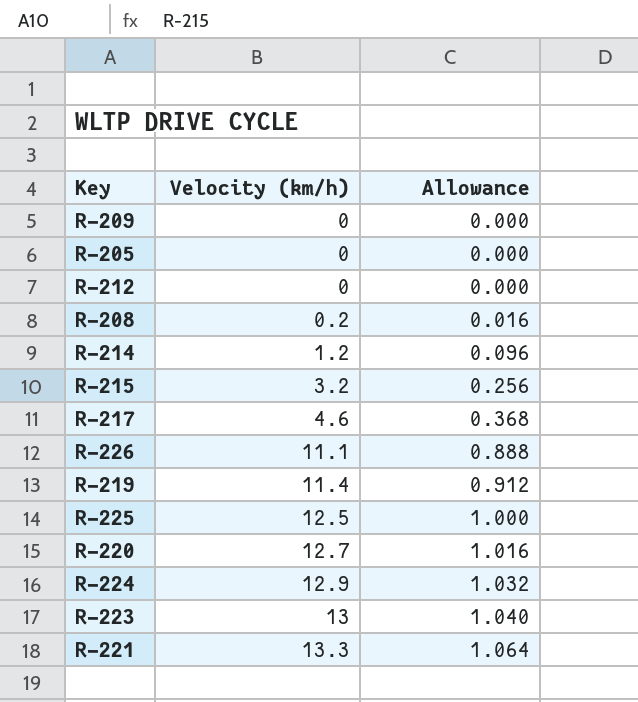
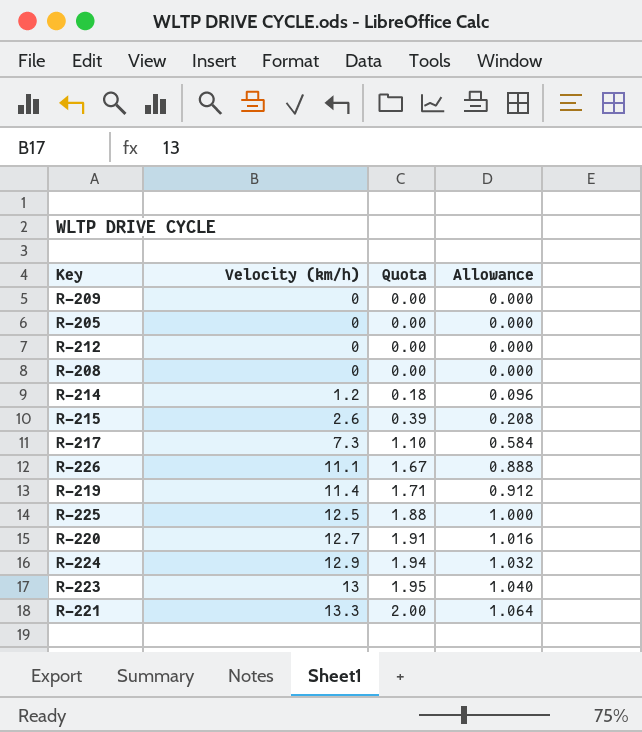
column Quota | formula: none -> [Velocity (km/h)] * 0.15
R-208 | Velocity (km/h): 0.2 -> 0
R-208 | Allowance: 0.016 -> 0.000
R-215 | Velocity (km/h): 3.2 -> 2.6
R-215 | Allowance: 0.256 -> 0.208
R-217 | Velocity (km/h): 4.6 -> 7.3
R-217 | Allowance: 0.368 -> 0.584

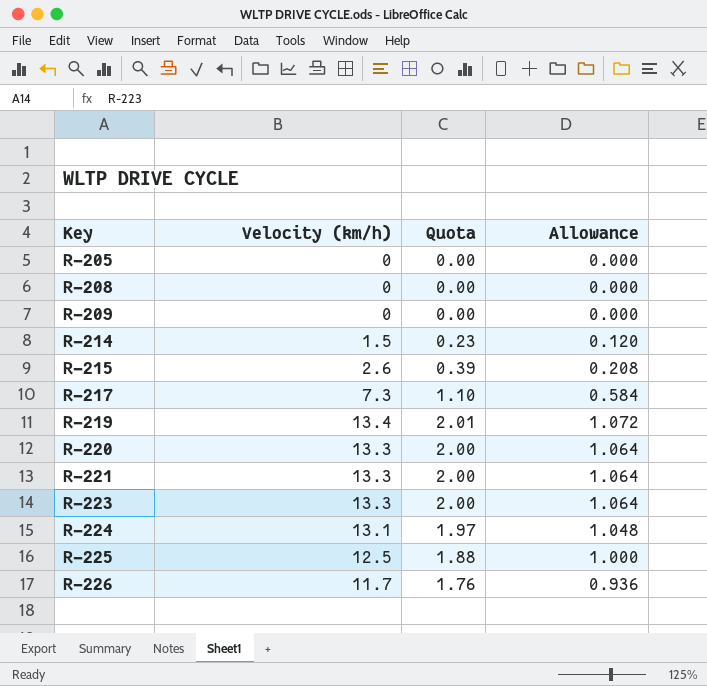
row order: Velocity (km/h) ascending -> Key ascending
row R-212: 0 | 0.00 | 0.000 -> none
R-214 | Velocity (km/h): 1.2 -> 1.5
R-214 | Quota: 0.18 -> 0.23
R-214 | Allowance: 0.096 -> 0.120
R-219 | Velocity (km/h): 11.4 -> 13.4
R-219 | Quota: 1.71 -> 2.01
R-219 | Allowance: 0.912 -> 1.072
R-220 | Velocity (km/h): 12.7 -> 13.3
R-220 | Quota: 1.91 -> 2.00
R-220 | Allowance: 1.016 -> 1.064
R-223 | Velocity (km/h): 13 -> 13.3
R-223 | Quota: 1.95 -> 2.00
R-223 | Allowance: 1.040 -> 1.064
R-224 | Velocity (km/h): 12.9 -> 13.1
R-224 | Quota: 1.94 -> 1.97
R-224 | Allowance: 1.032 -> 1.048
R-226 | Velocity (km/h): 11.1 -> 11.7
R-226 | Quota: 1.67 -> 1.76
R-226 | Allowance: 0.888 -> 0.936

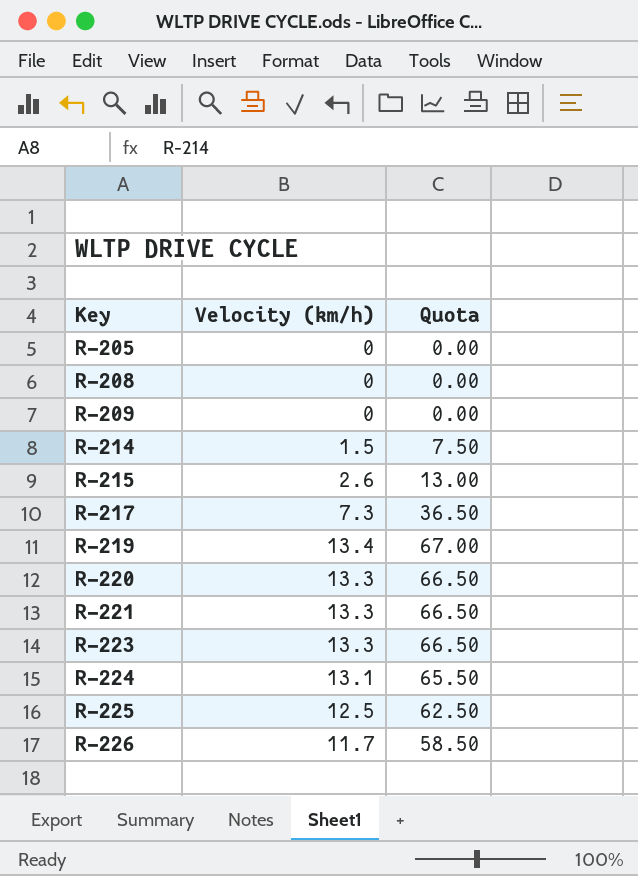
column Allowance | formula: [Velocity (km/h)] * 0.08 -> none
column Quota | formula: [Velocity (km/h)] * 0.15 -> [Velocity (km/h)] * 5

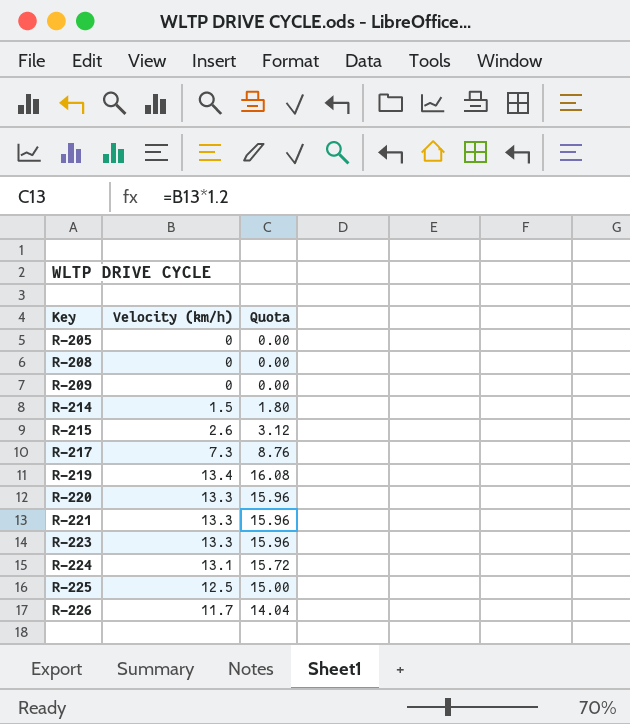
column Quota | formula: [Velocity (km/h)] * 5 -> [Velocity (km/h)] * 1.2

